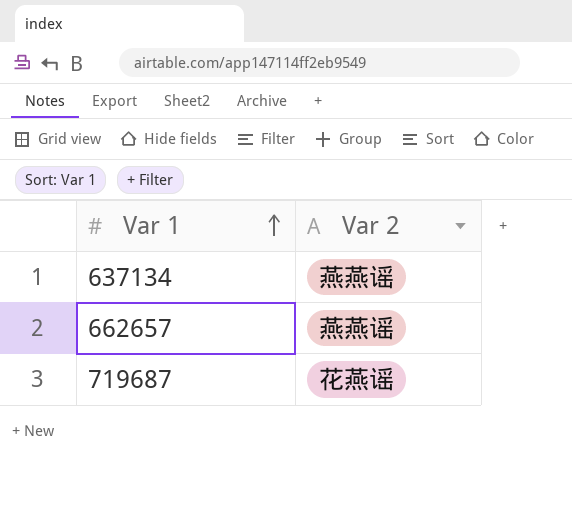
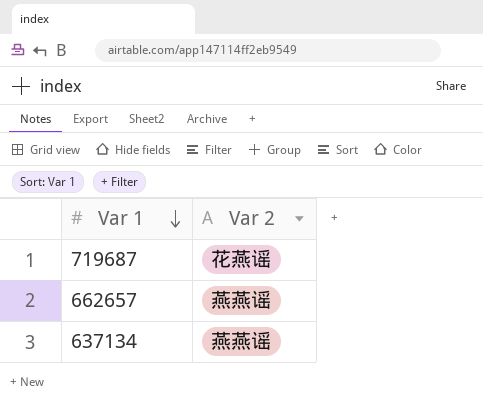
row order: Var 1 ascending -> Var 1 descending

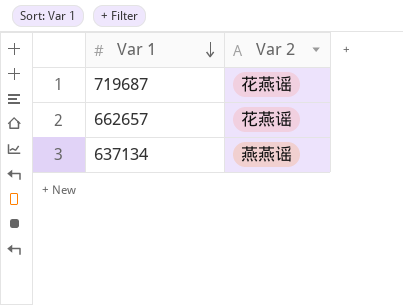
662657 | Var 2: 燕燕谣 -> 花燕谣

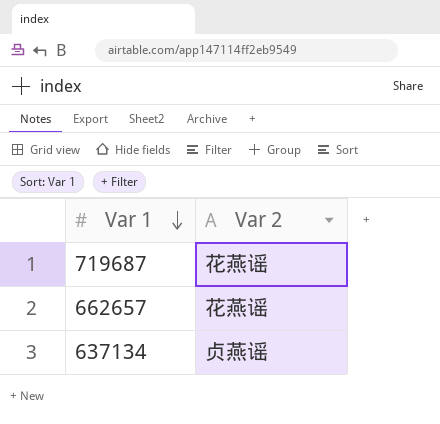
637134 | Var 2: 燕燕谣 -> 贞燕谣

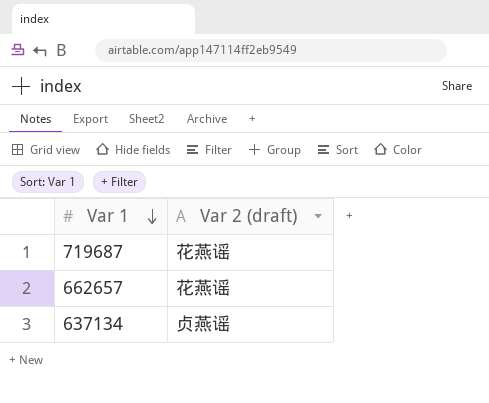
column name: Var 2 -> Var 2 (draft)

